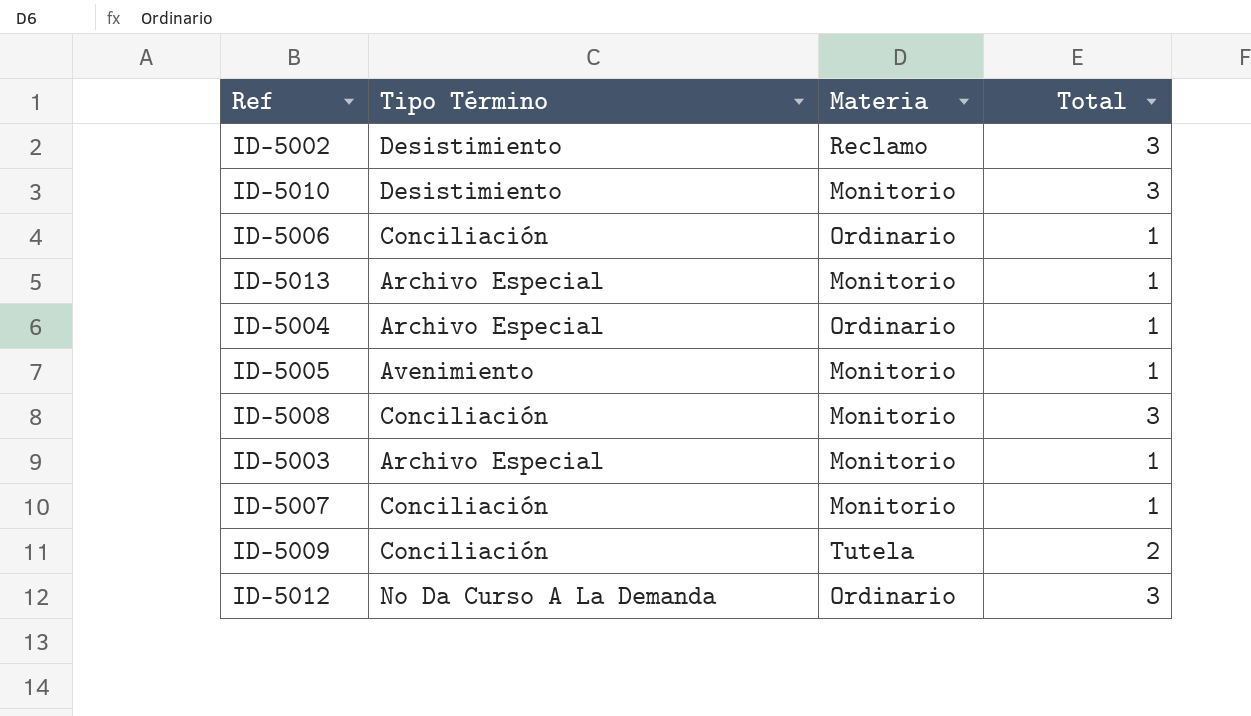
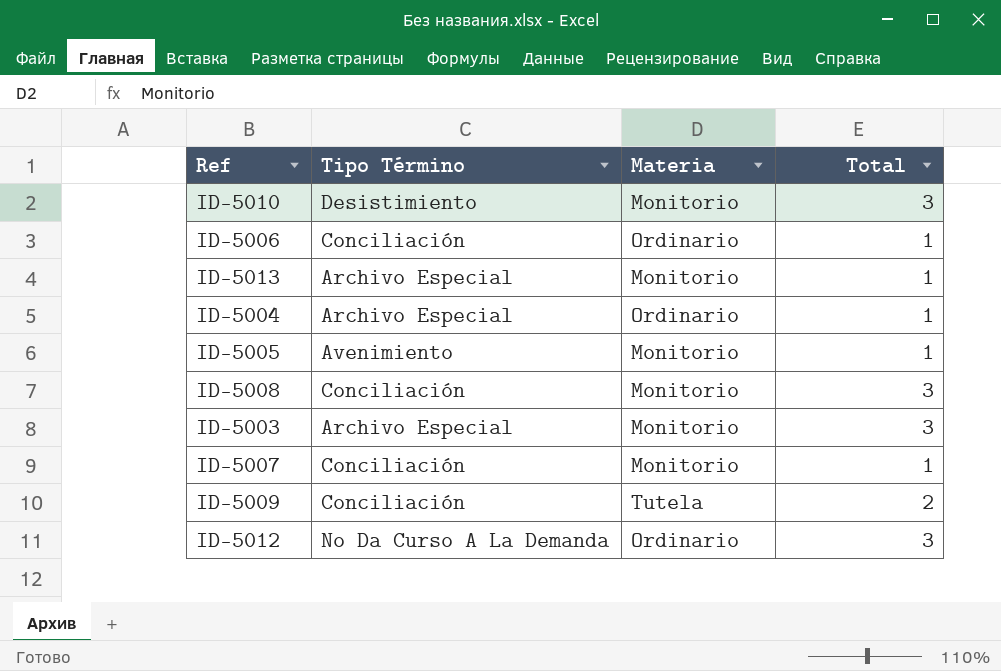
row ID-5002: Desistimiento | Reclamo | 3 -> none
ID-5003 | Total: 1 -> 3

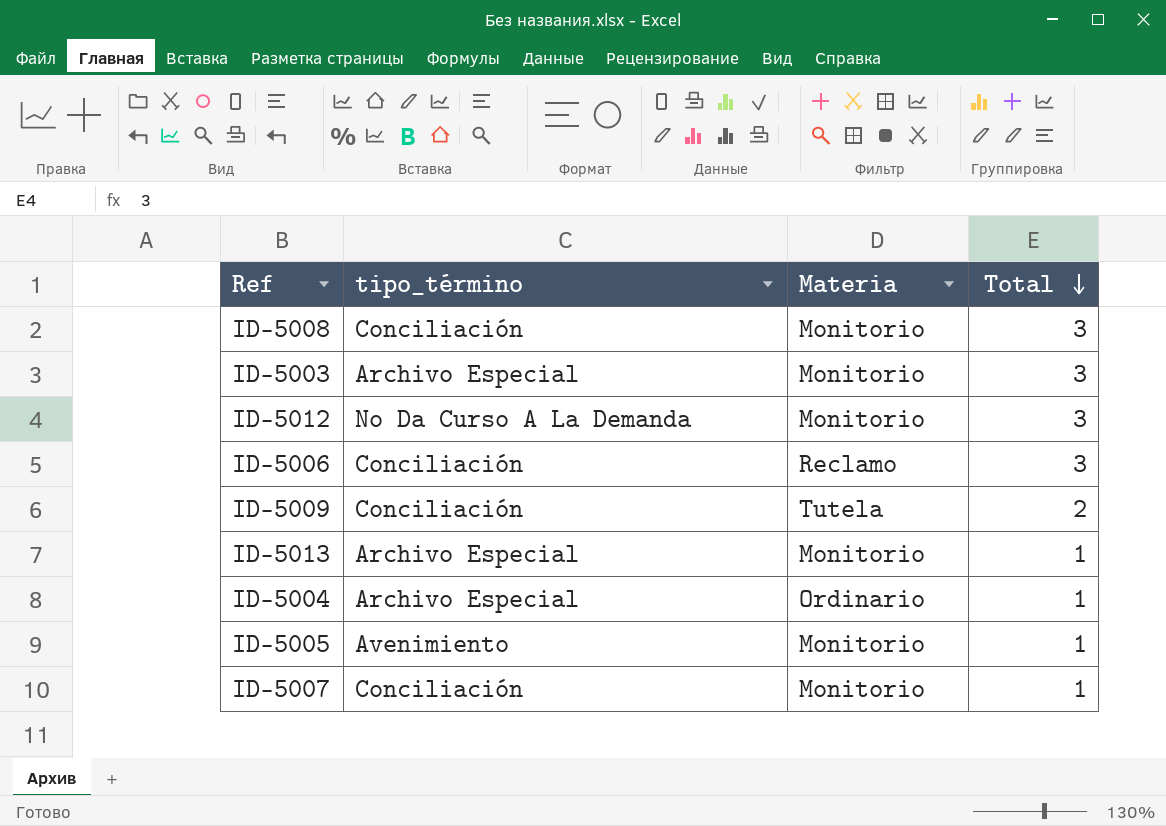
row order: none -> Total descending
column name: Tipo Término -> tipo_término
row ID-5010: Desistimiento | Monitorio | 3 -> none
ID-5012 | Materia: Ordinario -> Monitorio
ID-5006 | Materia: Ordinario -> Reclamo
ID-5006 | Total: 1 -> 3

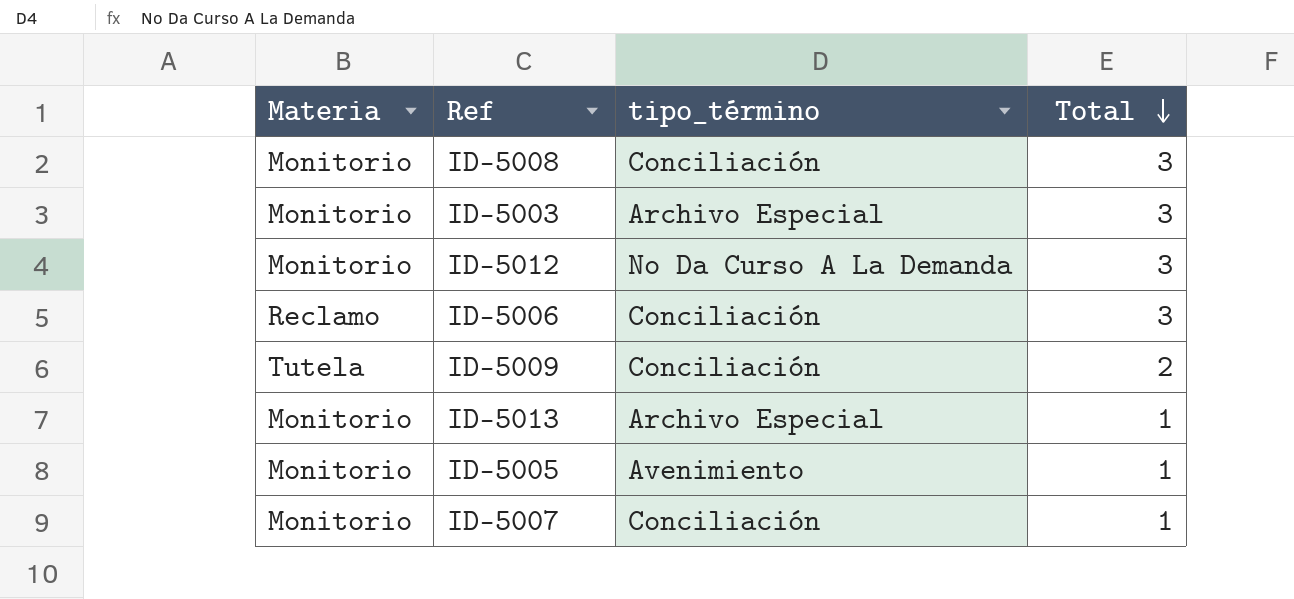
column Materia | position: 3 -> 1
row ID-5004: Archivo Especial | Ordinario | 1 -> none

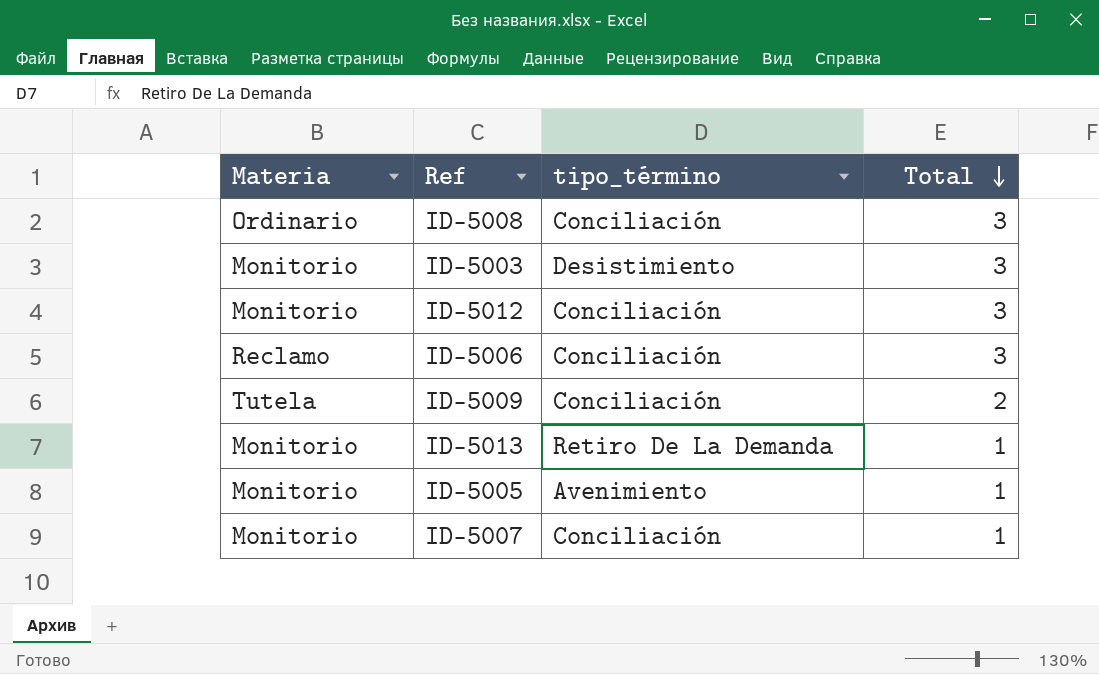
ID-5008 | Materia: Monitorio -> Ordinario
ID-5003 | tipo_término: Archivo Especial -> Desistimiento
ID-5012 | tipo_término: No Da Curso A La Demanda -> Conciliación
ID-5013 | tipo_término: Archivo Especial -> Retiro De La Demanda

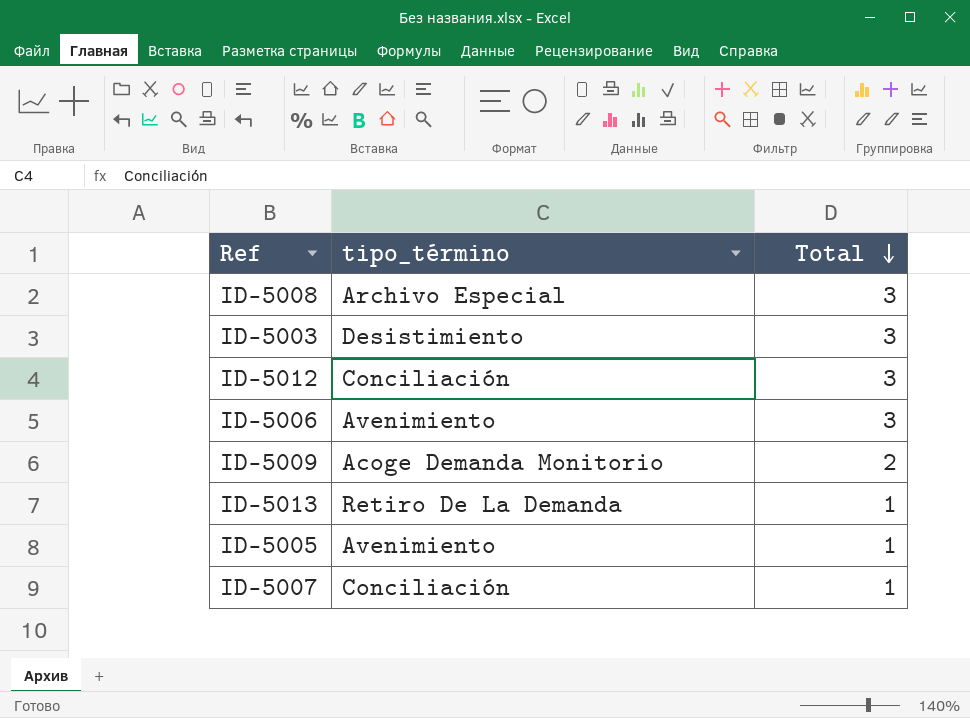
column Materia | position: 1 -> none
ID-5008 | tipo_término: Conciliación -> Archivo Especial
ID-5006 | tipo_término: Conciliación -> Avenimiento
ID-5009 | tipo_término: Conciliación -> Acoge Demanda Monitorio

